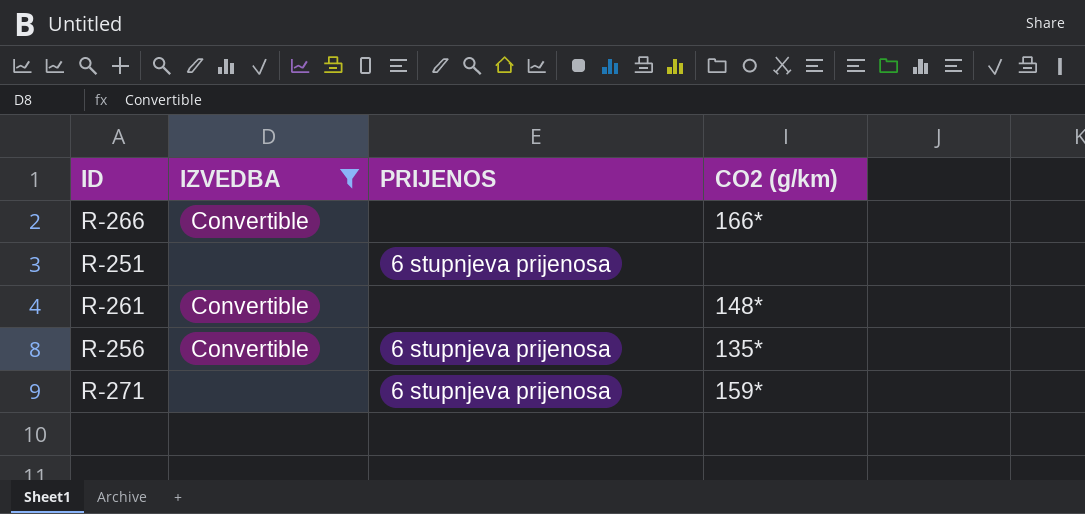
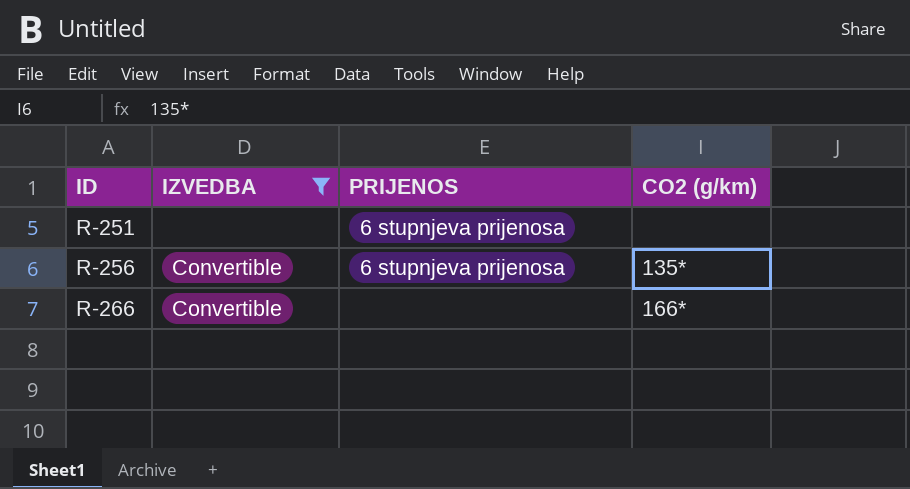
row order: none -> ID ascending
row R-261: Convertible | none | 148* -> none
row R-271: none | 6 stupnjeva prijenosa | 159* -> none

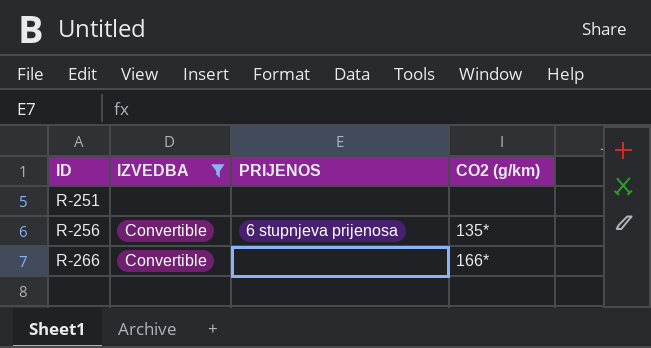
R-251 | PRIJENOS: 6 stupnjeva prijenosa -> none

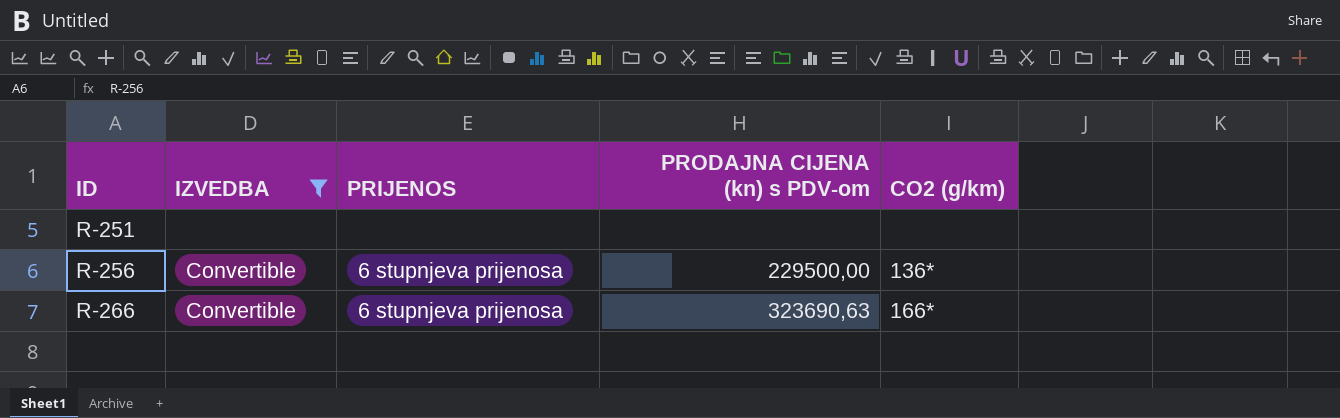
column PRODAJNA CIJENA (kn) s PDV-om | position: none -> 4
R-256 | CO2 (g/km): 135* -> 136*
R-266 | PRIJENOS: none -> 6 stupnjeva prijenosa

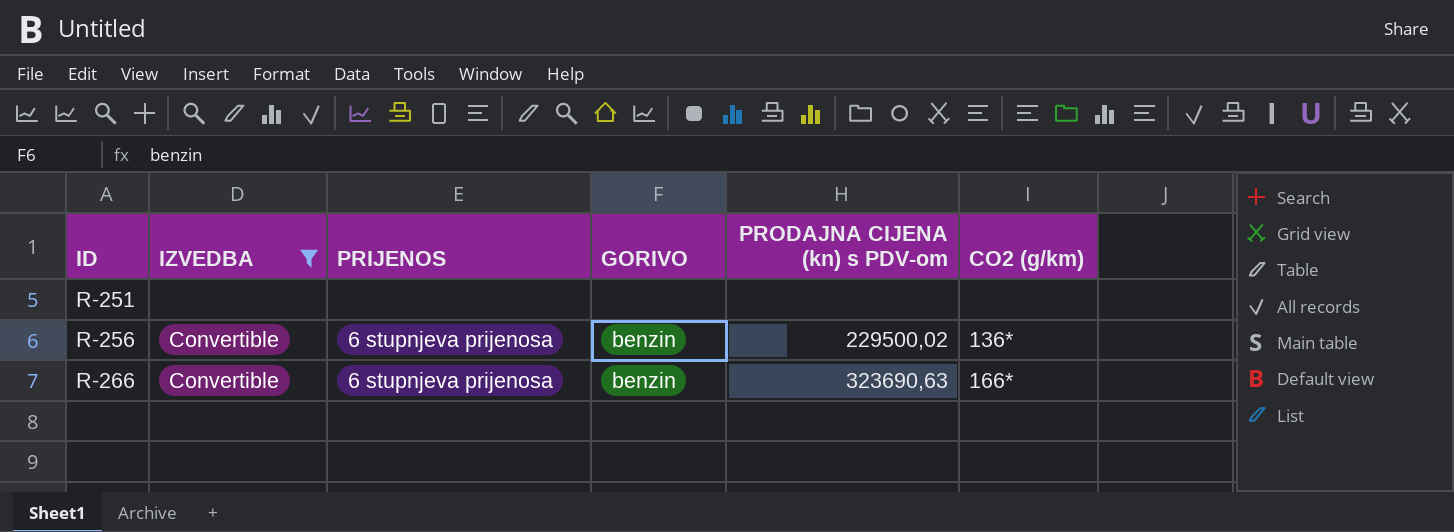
column GORIVO | position: none -> 4
R-256 | PRODAJNA CIJENA (kn) s PDV-om: 229500,00 -> 229500,02

